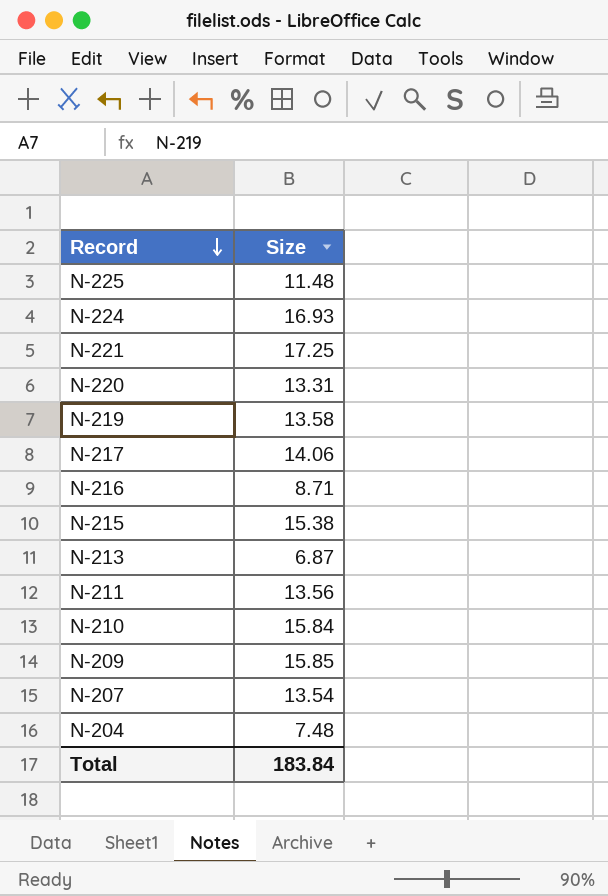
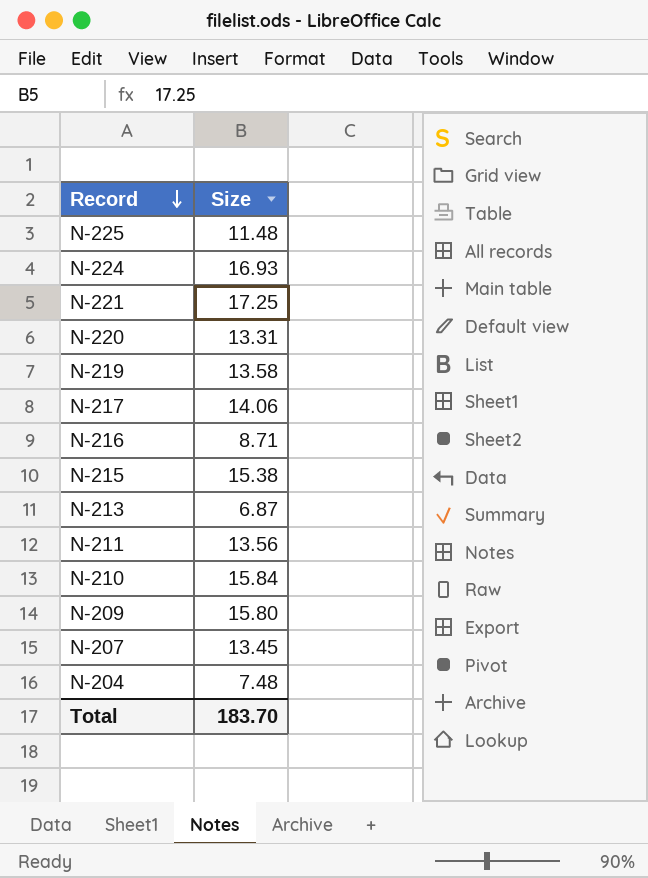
N-209 | Size: 15.85 -> 15.80
N-207 | Size: 13.54 -> 13.45
Total | Size: 183.84 -> 183.70

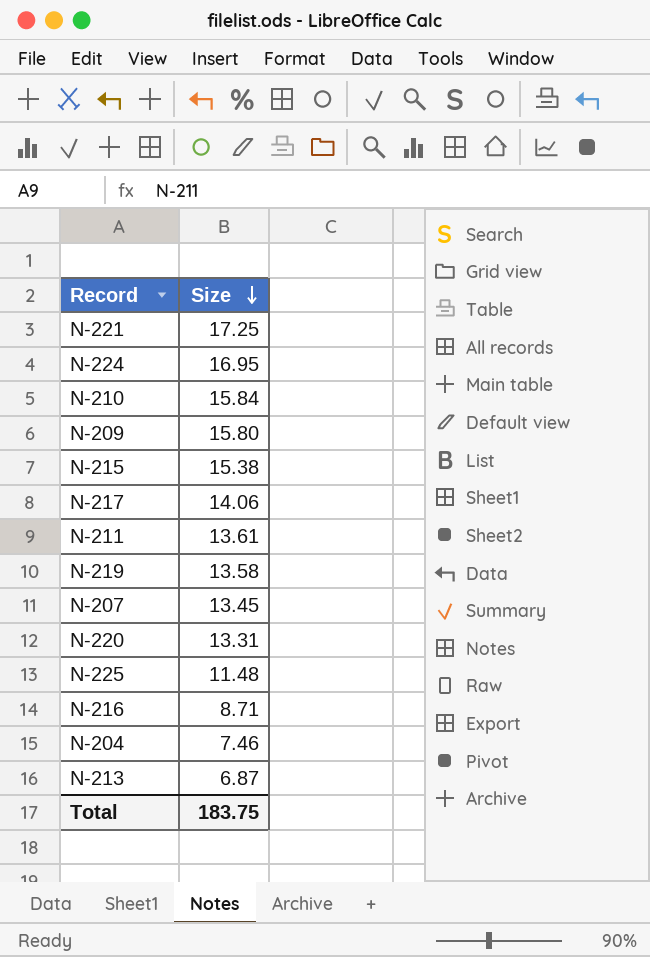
row order: Record descending -> Size descending
N-224 | Size: 16.93 -> 16.95
N-211 | Size: 13.56 -> 13.61
N-204 | Size: 7.48 -> 7.46
Total | Size: 183.70 -> 183.75

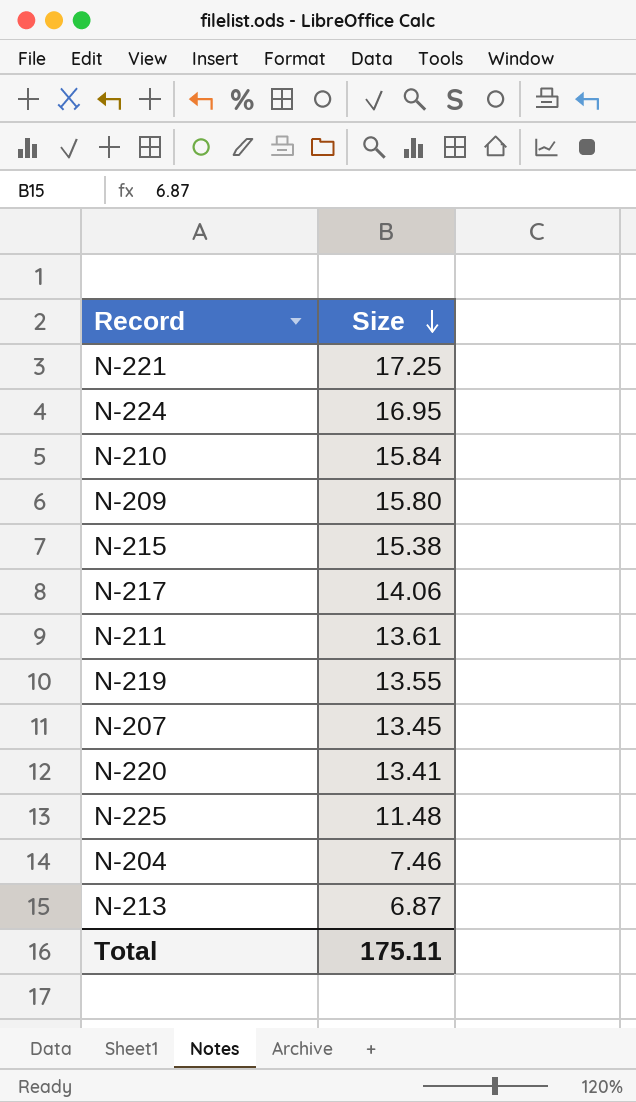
row N-216: 8.71 -> none
N-219 | Size: 13.58 -> 13.55
N-220 | Size: 13.31 -> 13.41
Total | Size: 183.75 -> 175.11

